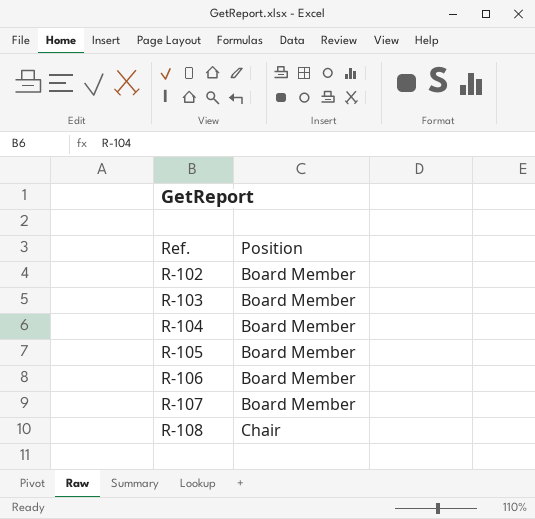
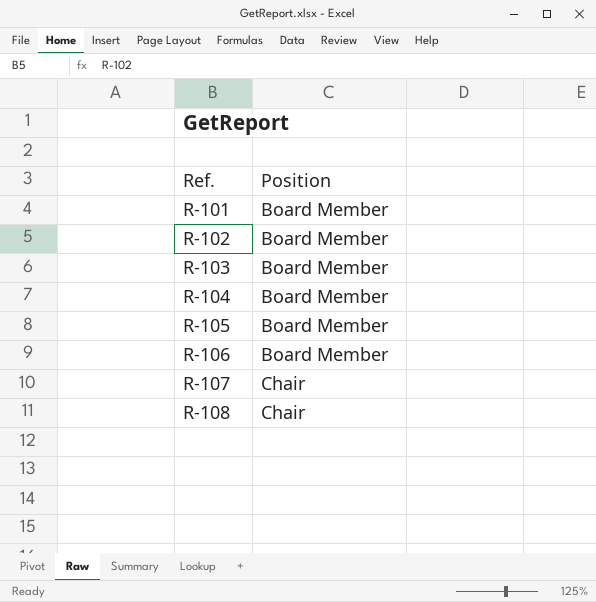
row R-101: none -> Board Member
R-107 | Position: Board Member -> Chair

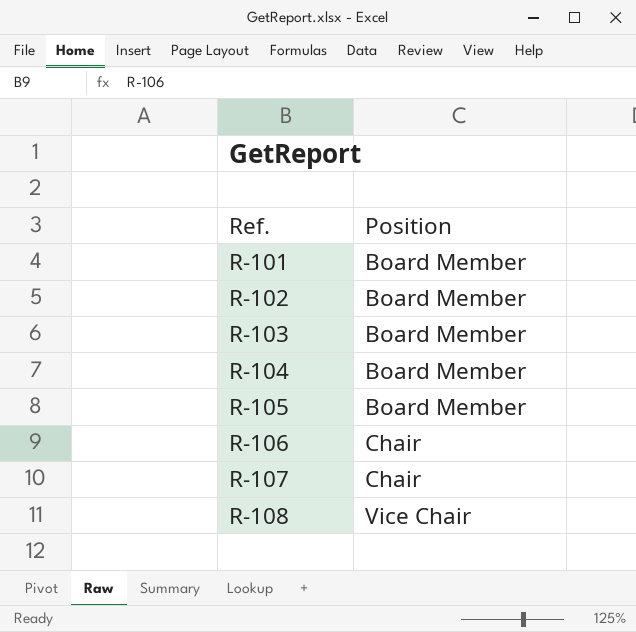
R-106 | Position: Board Member -> Chair
R-108 | Position: Chair -> Vice Chair

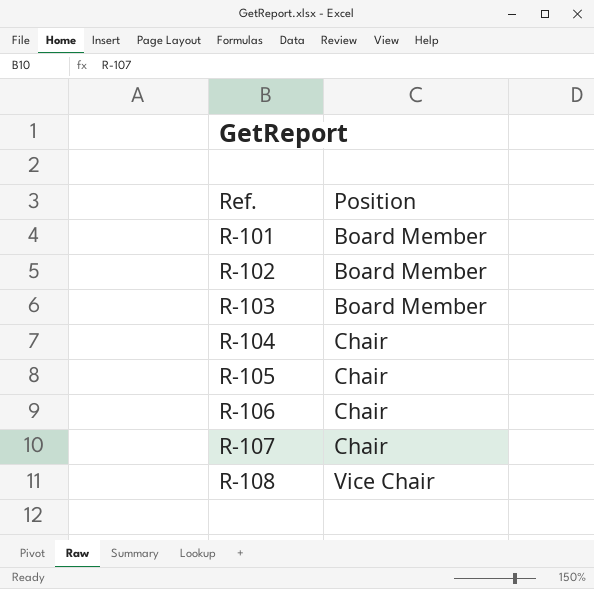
R-104 | Position: Board Member -> Chair
R-105 | Position: Board Member -> Chair

